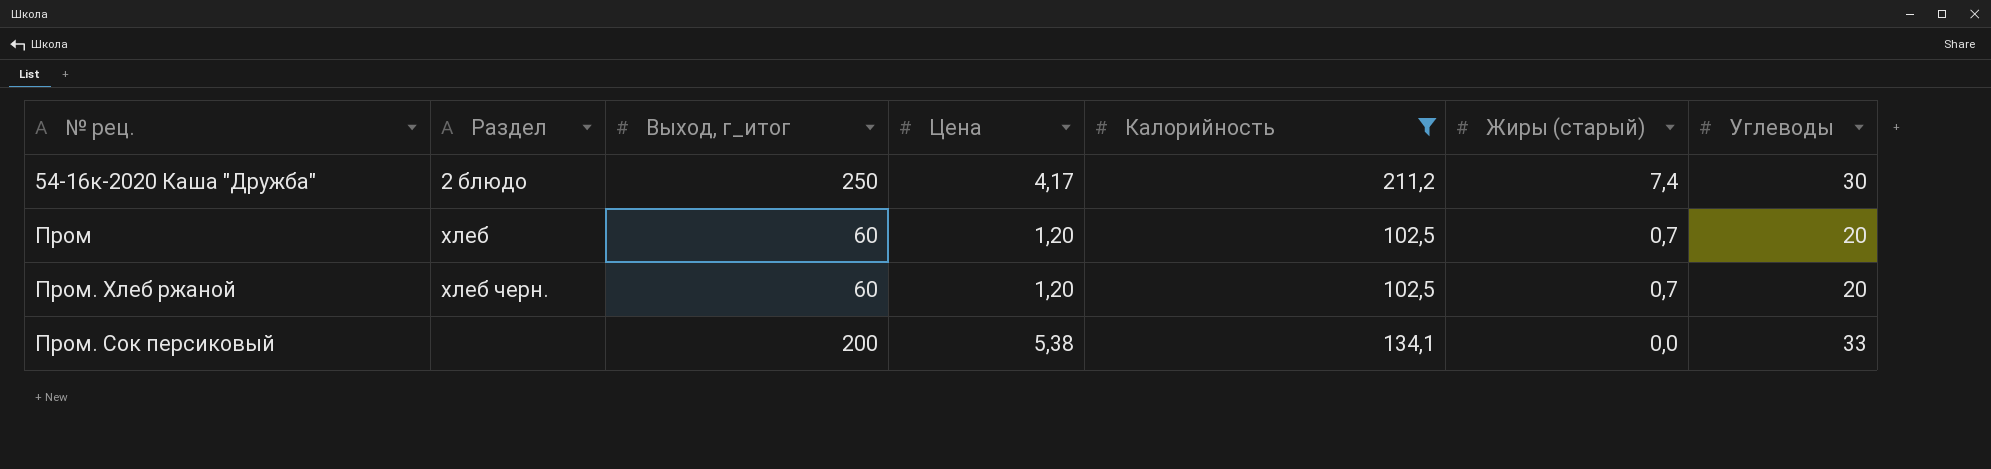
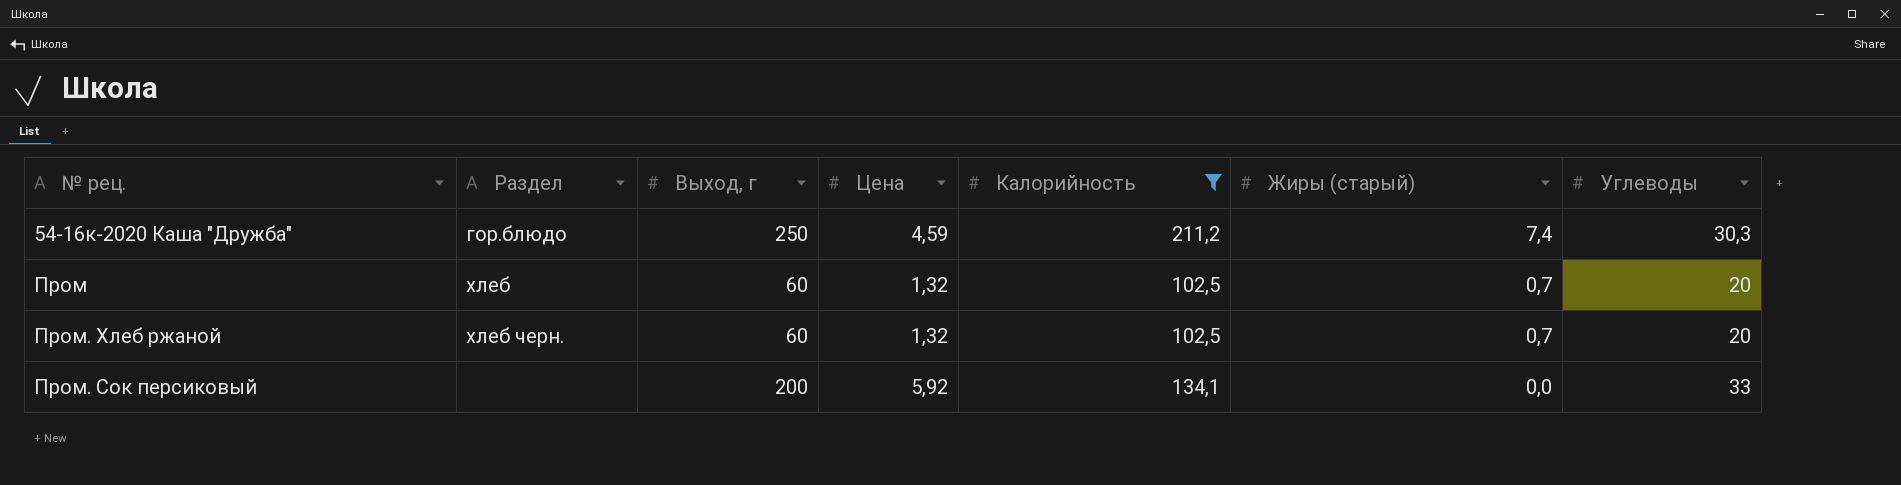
column name: Выход, г_итог -> Выход, г
54-16к-2020 Каша "Дружба" | Раздел: 2 блюдо -> гор.блюдо
54-16к-2020 Каша "Дружба" | Цена: 4,17 -> 4,59
54-16к-2020 Каша "Дружба" | Углеводы: 30 -> 30,3
Пром | Цена: 1,20 -> 1,32
Пром. Хлеб ржаной | Цена: 1,20 -> 1,32
Пром. Сок персиковый | Цена: 5,38 -> 5,92

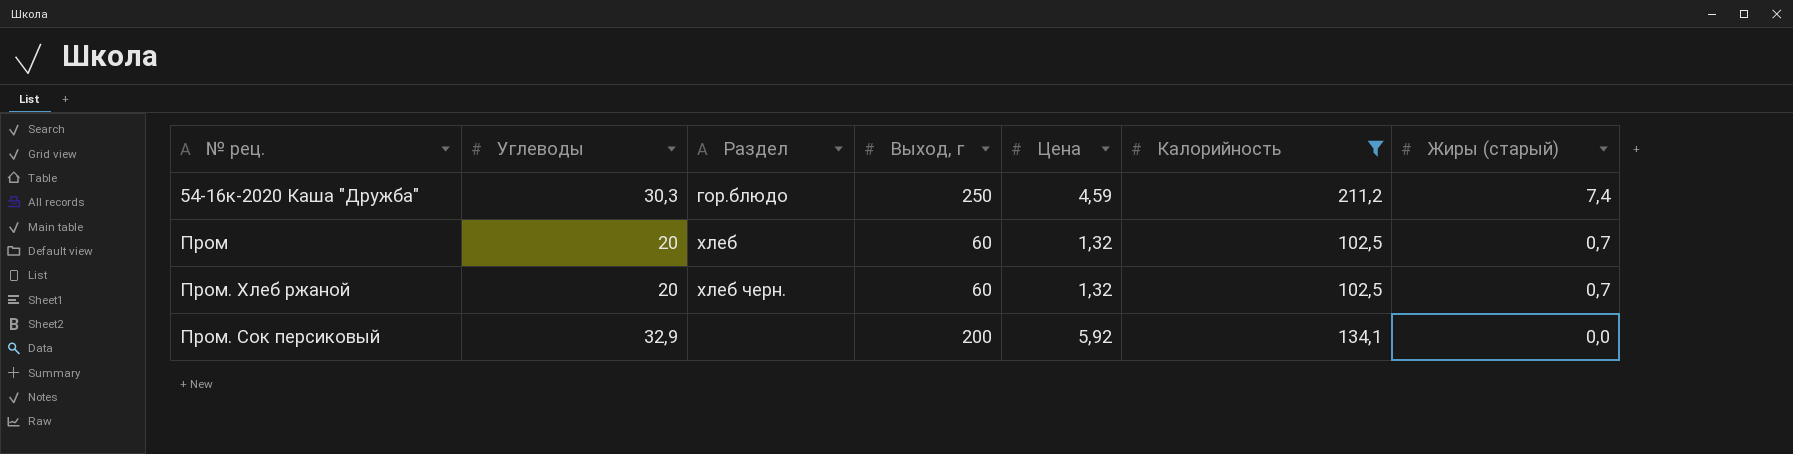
column Углеводы | position: 7 -> 2
Пром. Сок персиковый | Углеводы: 33 -> 32,9

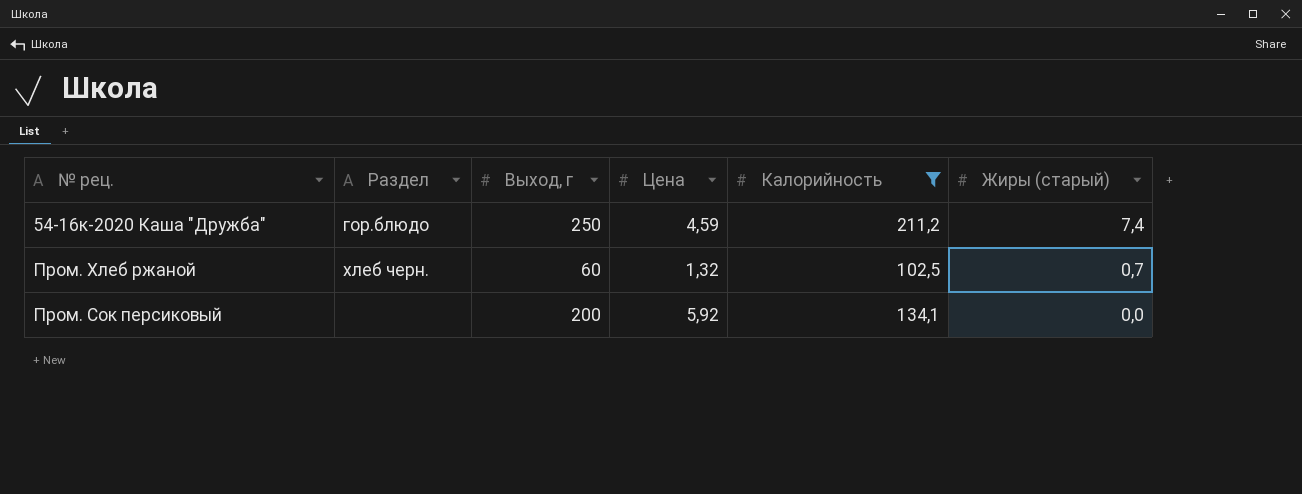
column Углеводы | position: 2 -> none
row Пром: 20 | хлеб | 60 | 1,32 | 102,5 | 0,7 -> none

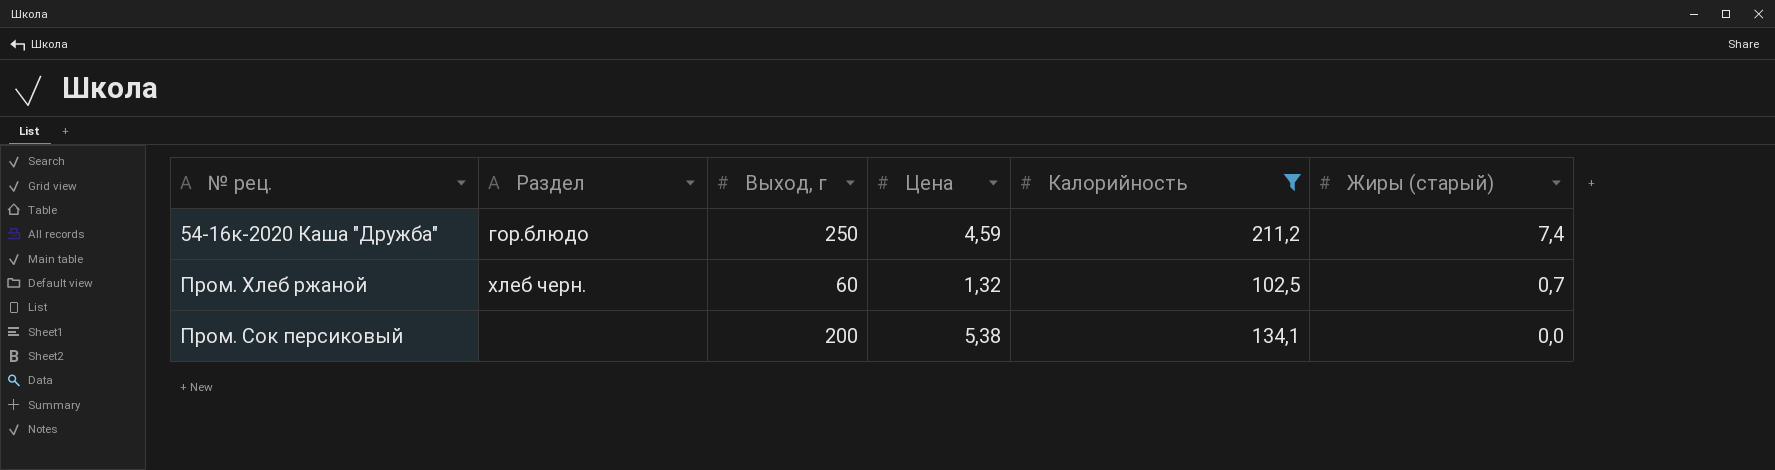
Пром. Сок персиковый | Цена: 5,92 -> 5,38

